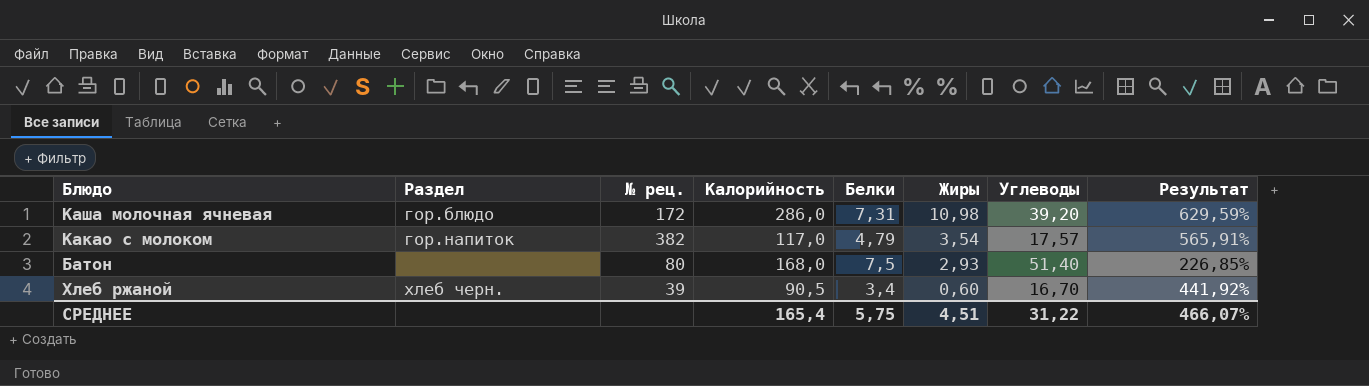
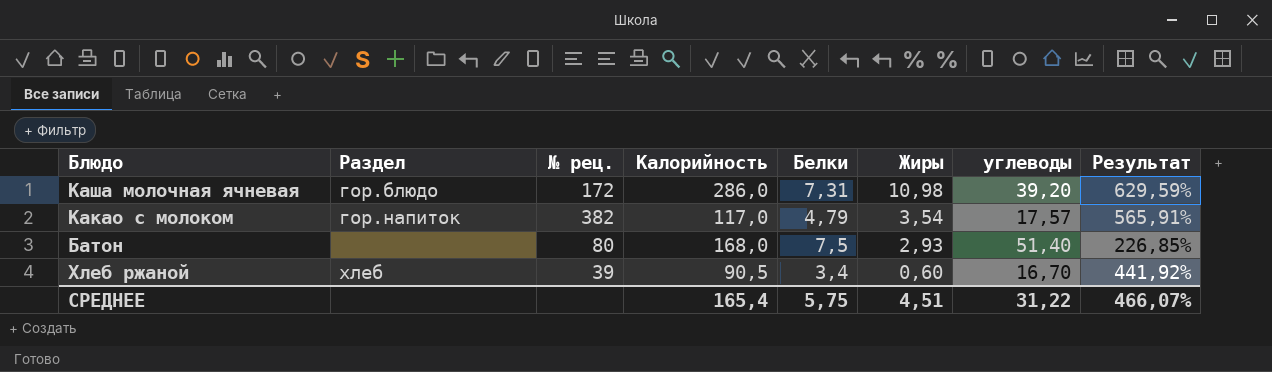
column name: Углеводы -> углеводы
Хлеб ржаной | Раздел: хлеб черн. -> хлеб

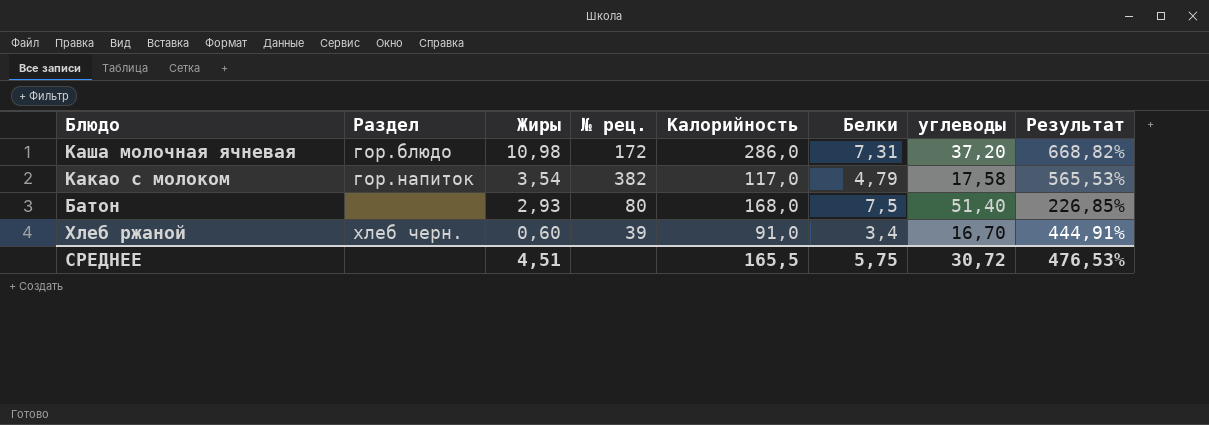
column Жиры | position: 6 -> 3
Каша молочная ячневая | углеводы: 39,20 -> 37,20
Каша молочная ячневая | Результат: 629,59% -> 668,82%
Какао с молоком | углеводы: 17,57 -> 17,58
Какао с молоком | Результат: 565,91% -> 565,53%
Хлеб ржаной | Раздел: хлеб -> хлеб черн.
Хлеб ржаной | Калорийность: 90,5 -> 91,0
Хлеб ржаной | Результат: 441,92% -> 444,91%
СРЕДНЕЕ | Калорийность: 165,4 -> 165,5
СРЕДНЕЕ | углеводы: 31,22 -> 30,72
СРЕДНЕЕ | Результат: 466,07% -> 476,53%

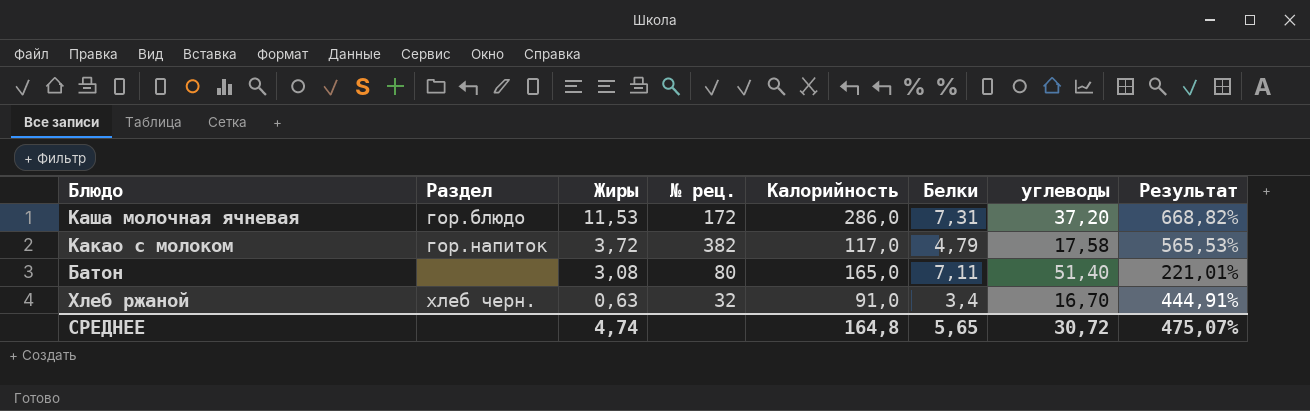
Каша молочная ячневая | Жиры: 10,98 -> 11,53
Какао с молоком | Жиры: 3,54 -> 3,72
Батон | Жиры: 2,93 -> 3,08
Батон | Калорийность: 168,0 -> 165,0
Батон | Белки: 7,5 -> 7,11
Батон | Результат: 226,85% -> 221,01%
Хлеб ржаной | Жиры: 0,60 -> 0,63
Хлеб ржаной | № рец.: 39 -> 32
СРЕДНЕЕ | Жиры: 4,51 -> 4,74
СРЕДНЕЕ | Калорийность: 165,5 -> 164,8
СРЕДНЕЕ | Белки: 5,75 -> 5,65
СРЕДНЕЕ | Результат: 476,53% -> 475,07%

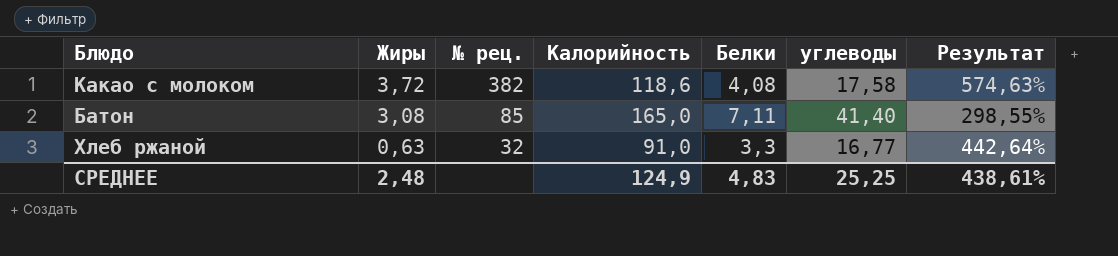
column Раздел | position: 2 -> none
row Каша молочная ячневая: гор.блюдо | 11,53 | 172 | 286,0 | 7,31 | 37,20 | 668,82% -> none
Какао с молоком | Калорийность: 117,0 -> 118,6
Какао с молоком | Белки: 4,79 -> 4,08
Какао с молоком | Результат: 565,53% -> 574,63%
Батон | № рец.: 80 -> 85
Батон | углеводы: 51,40 -> 41,40
Батон | Результат: 221,01% -> 298,55%
Хлеб ржаной | Белки: 3,4 -> 3,3
Хлеб ржаной | углеводы: 16,70 -> 16,77
Хлеб ржаной | Результат: 444,91% -> 442,64%
СРЕДНЕЕ | Жиры: 4,74 -> 2,48
СРЕДНЕЕ | Калорийность: 164,8 -> 124,9
СРЕДНЕЕ | Белки: 5,65 -> 4,83
СРЕДНЕЕ | углеводы: 30,72 -> 25,25
СРЕДНЕЕ | Результат: 475,07% -> 438,61%

